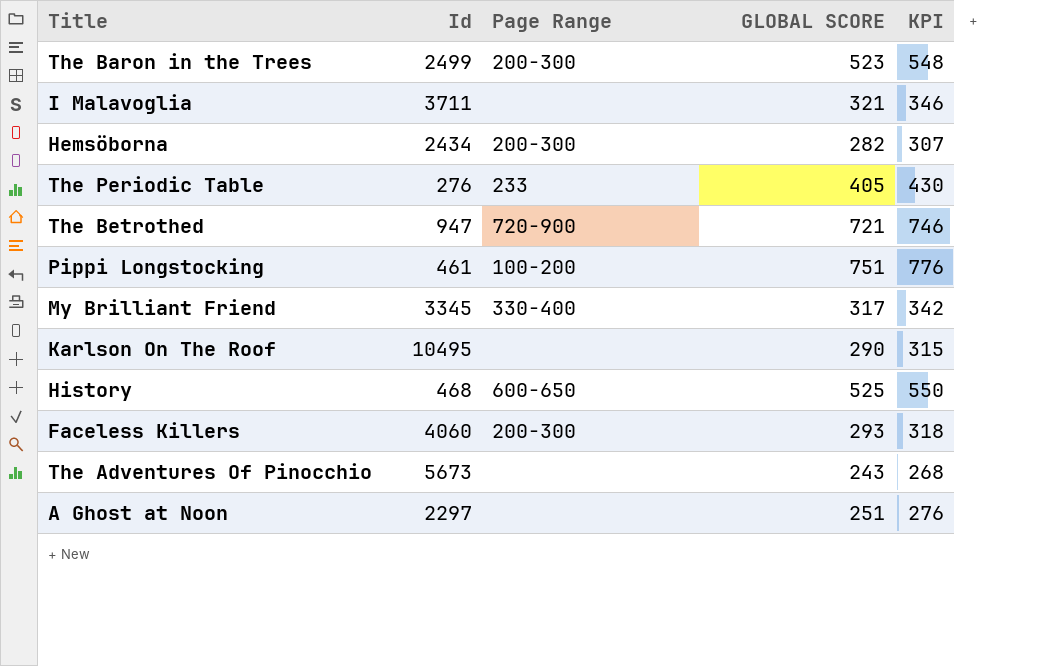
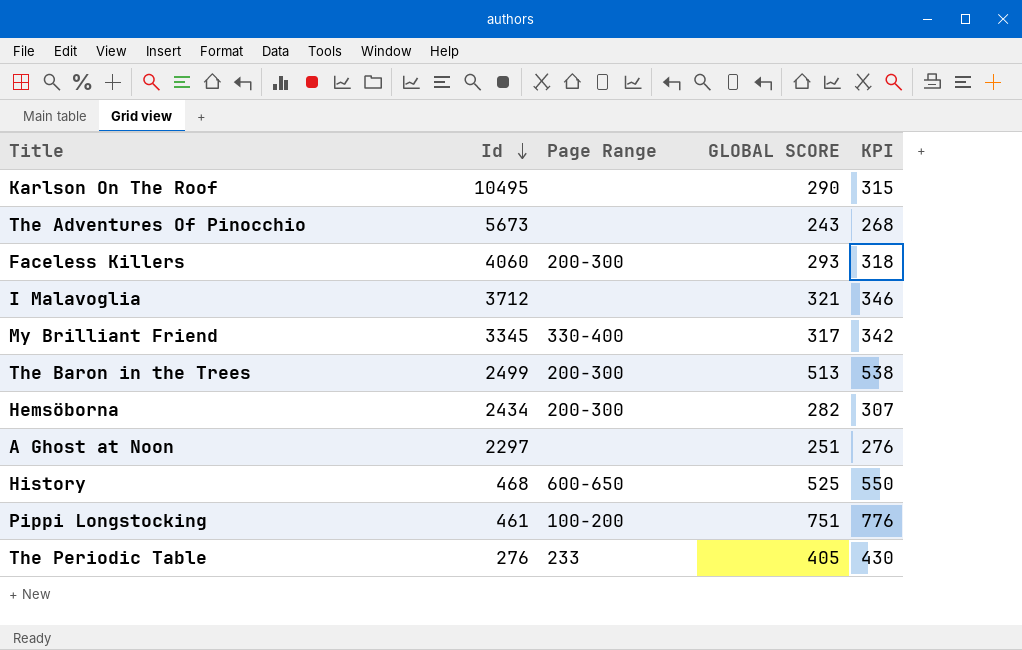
row order: none -> Id descending
row The Betrothed: 947 | 720-900 | 721 | 746 -> none
I Malavoglia | Id: 3711 -> 3712
The Baron in the Trees | GLOBAL SCORE: 523 -> 513
The Baron in the Trees | KPI: 548 -> 538

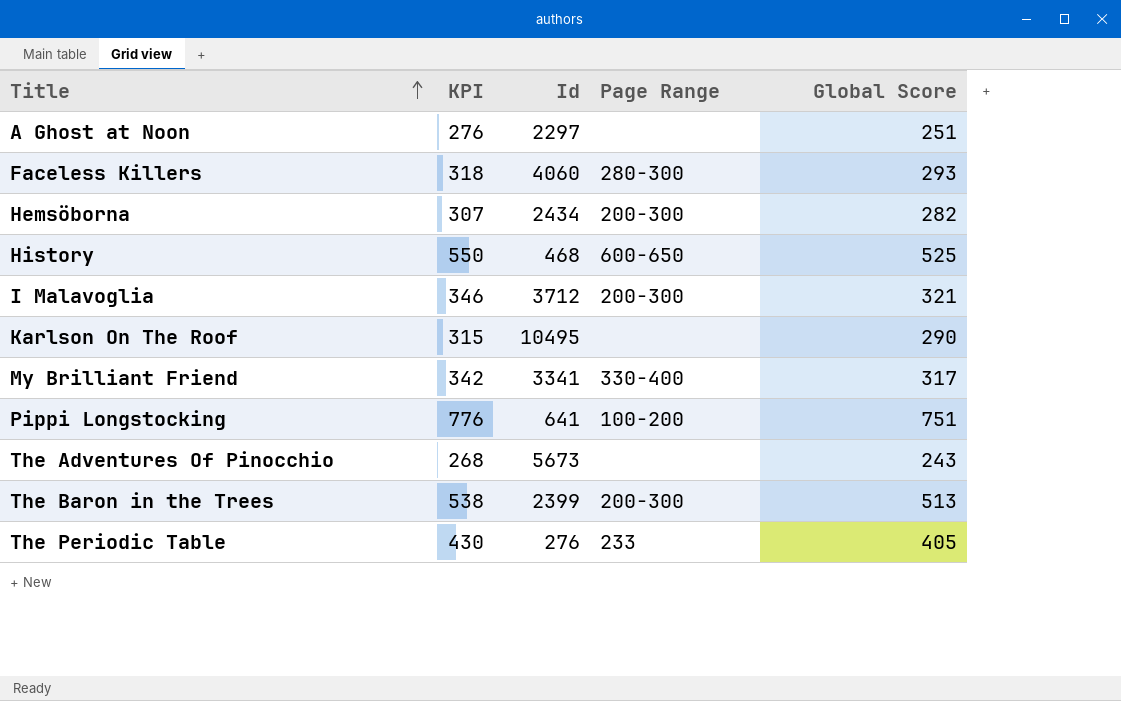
row order: Id descending -> Title ascending
column KPI | position: 5 -> 2
column name: GLOBAL SCORE -> Global Score
Faceless Killers | Page Range: 200-300 -> 280-300
I Malavoglia | Page Range: none -> 200-300
My Brilliant Friend | Id: 3345 -> 3341
Pippi Longstocking | Id: 461 -> 641
The Baron in the Trees | Id: 2499 -> 2399

